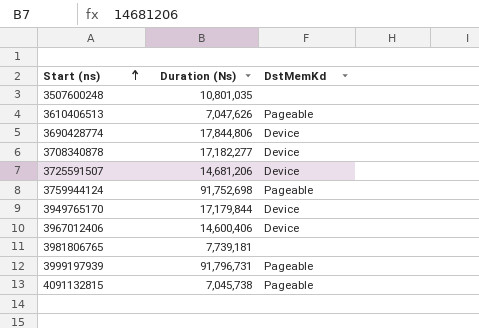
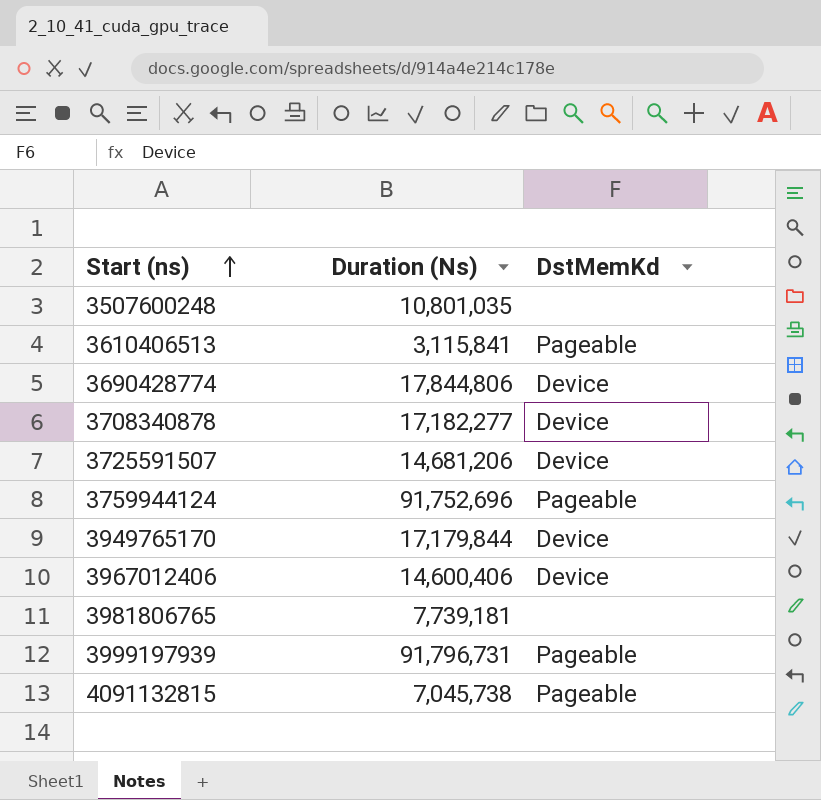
3610406513 | Duration (Ns): 7,047,626 -> 3,115,841
3759944124 | Duration (Ns): 91,752,698 -> 91,752,696

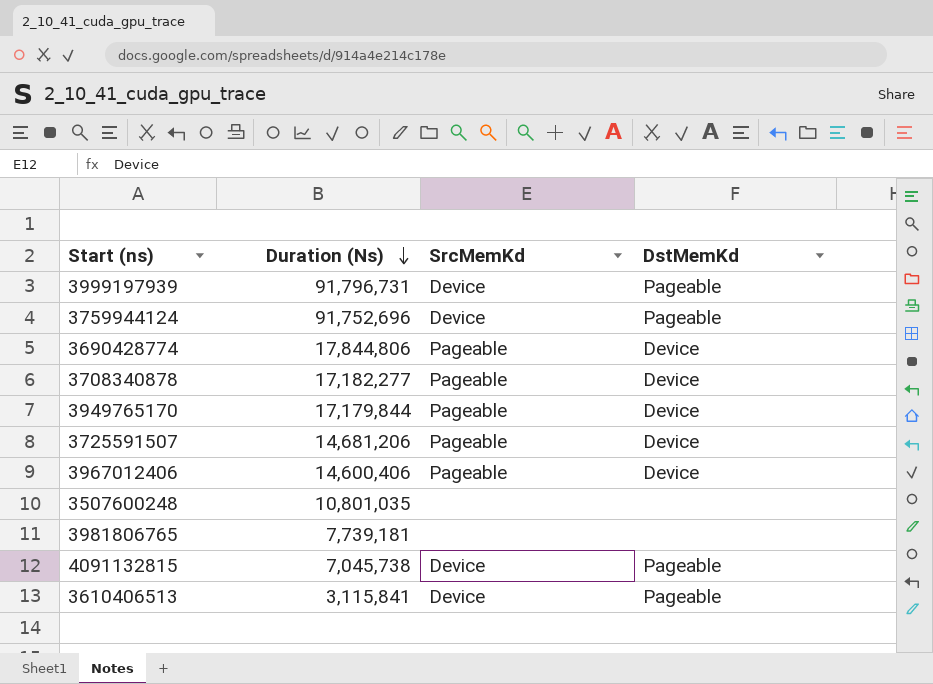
row order: Start (ns) ascending -> Duration (Ns) descending
column SrcMemKd | position: none -> 3

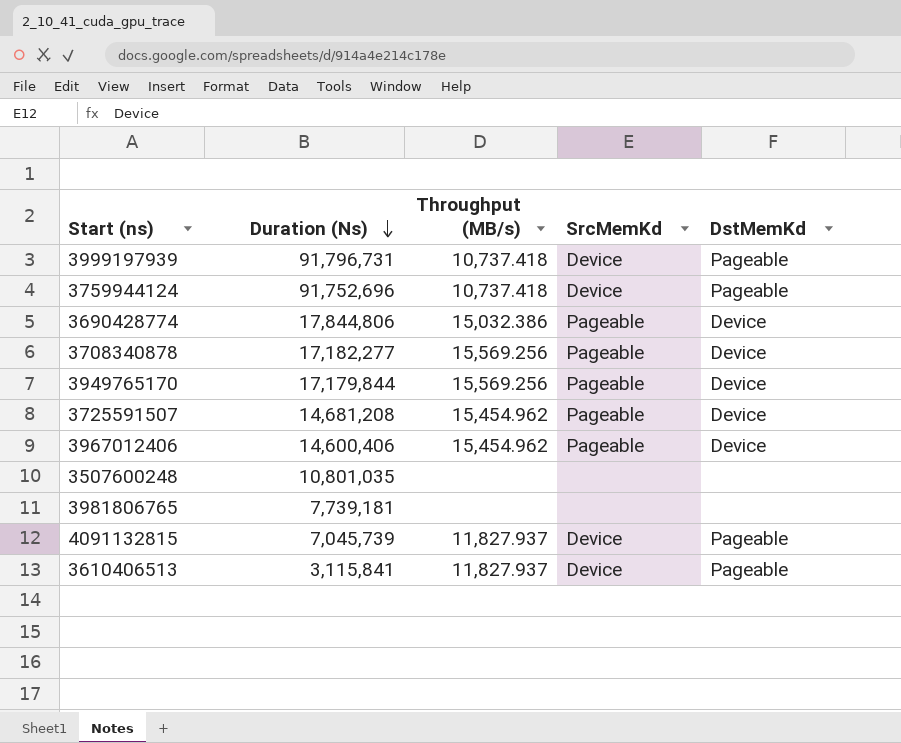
column Throughput (MB/s) | position: none -> 3
3725591507 | Duration (Ns): 14,681,206 -> 14,681,208
4091132815 | Duration (Ns): 7,045,738 -> 7,045,739

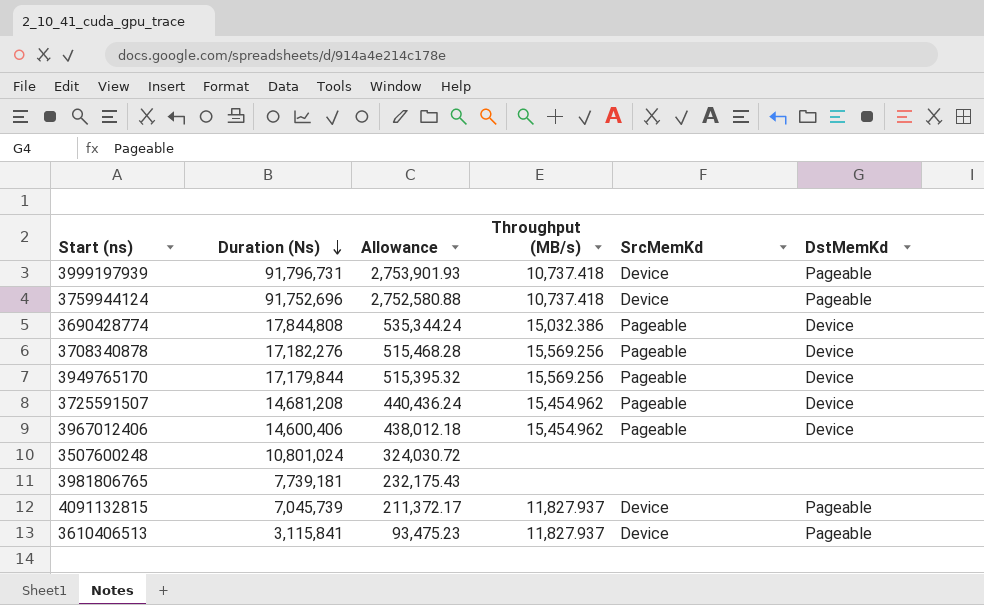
column Allowance | formula: none -> [Duration (Ns)] * 0.03
3690428774 | Duration (Ns): 17,844,806 -> 17,844,808
3708340878 | Duration (Ns): 17,182,277 -> 17,182,276
3507600248 | Duration (Ns): 10,801,035 -> 10,801,024

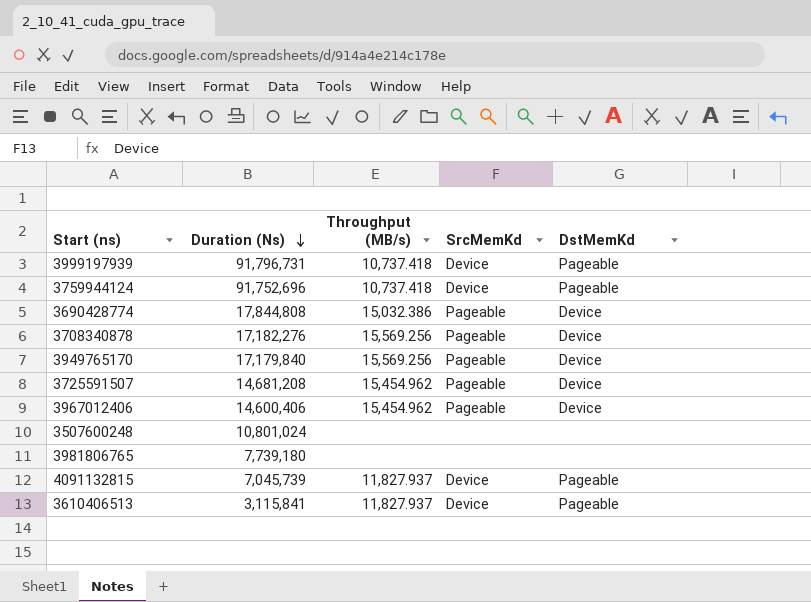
column Allowance | formula: [Duration (Ns)] * 0.03 -> none
3949765170 | Duration (Ns): 17,179,844 -> 17,179,840
3981806765 | Duration (Ns): 7,739,181 -> 7,739,180

